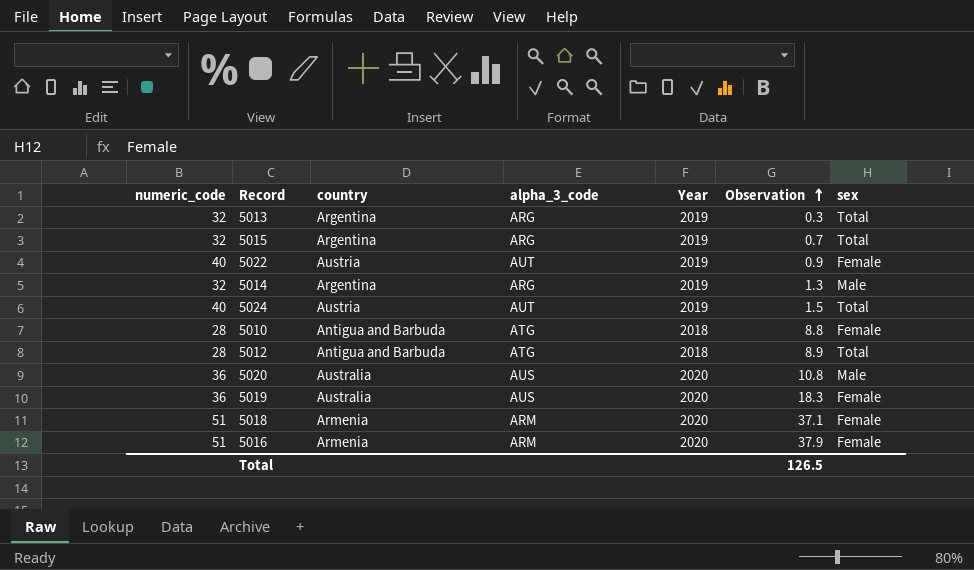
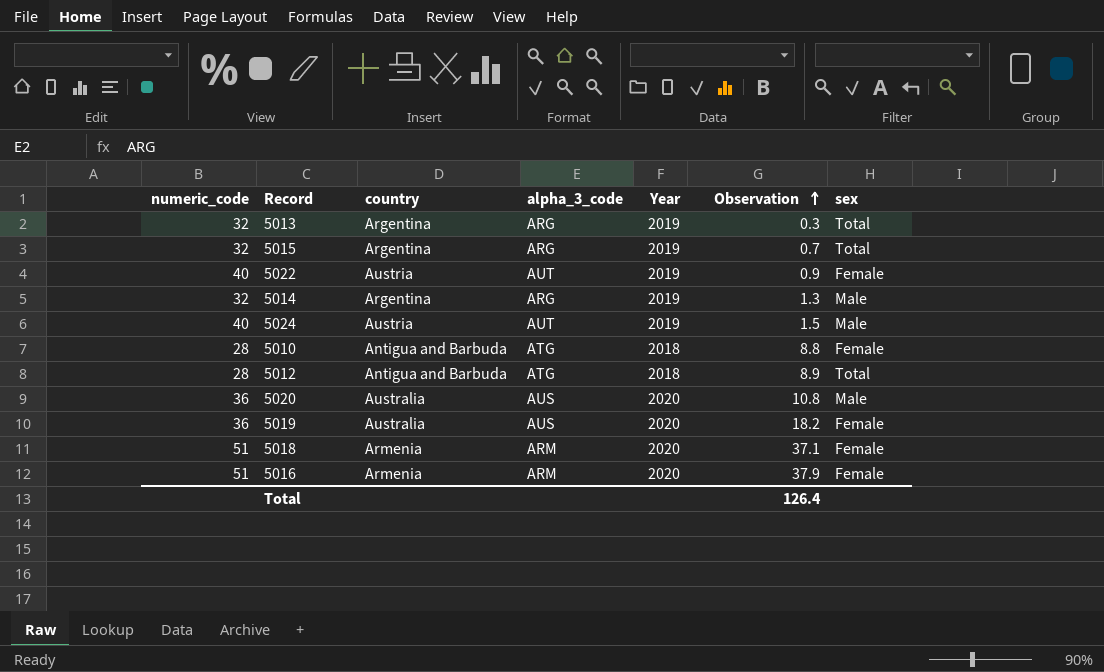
5024 | sex: Total -> Male
5019 | Observation: 18.3 -> 18.2
Total | Observation: 126.5 -> 126.4

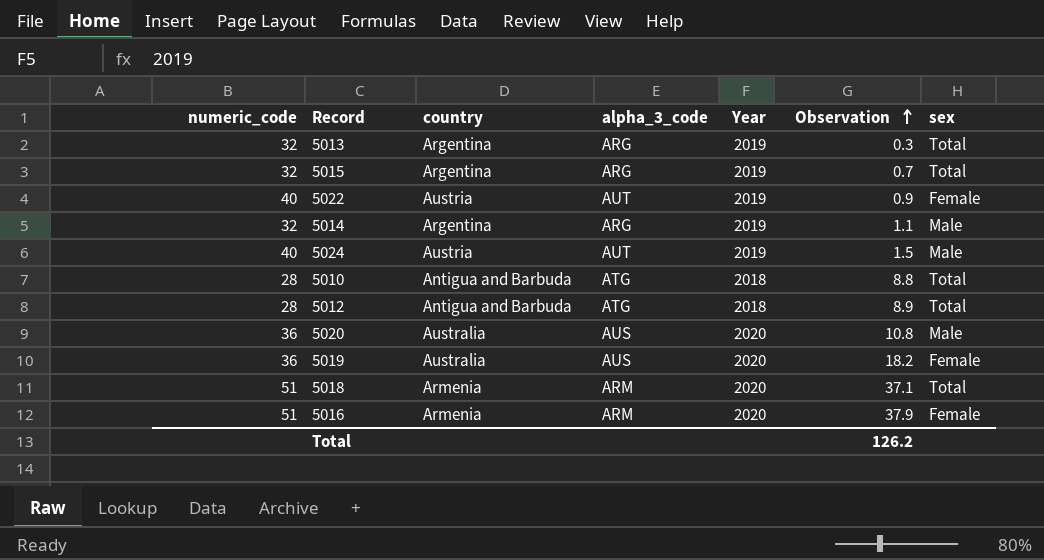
5014 | Observation: 1.3 -> 1.1
5010 | sex: Female -> Total
5018 | sex: Female -> Total
Total | Observation: 126.4 -> 126.2

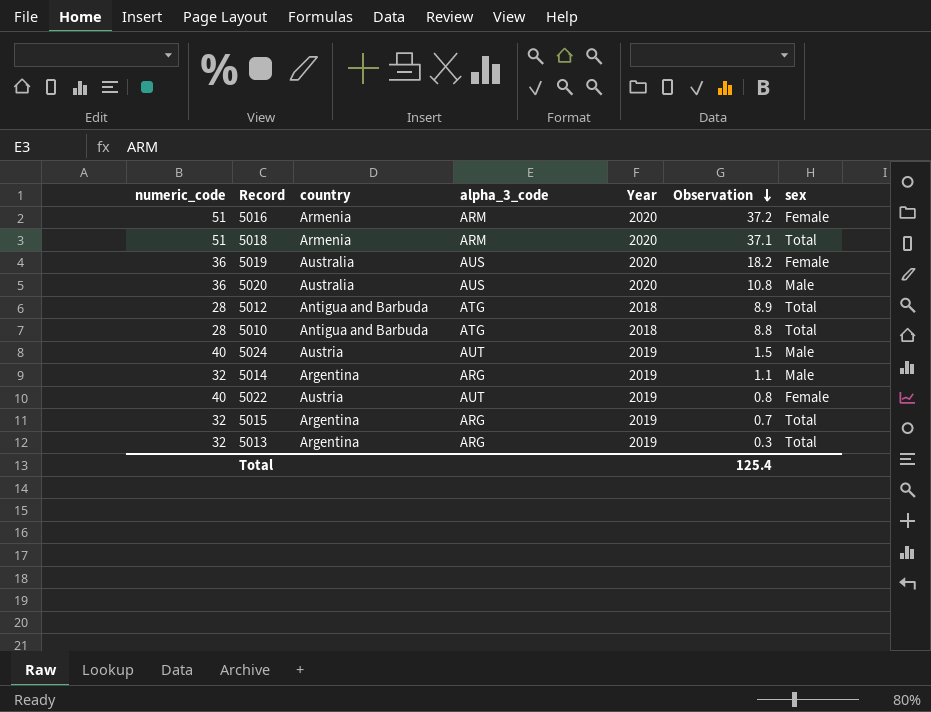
row order: Observation ascending -> Observation descending
5016 | Observation: 37.9 -> 37.2
5022 | Observation: 0.9 -> 0.8
Total | Observation: 126.2 -> 125.4

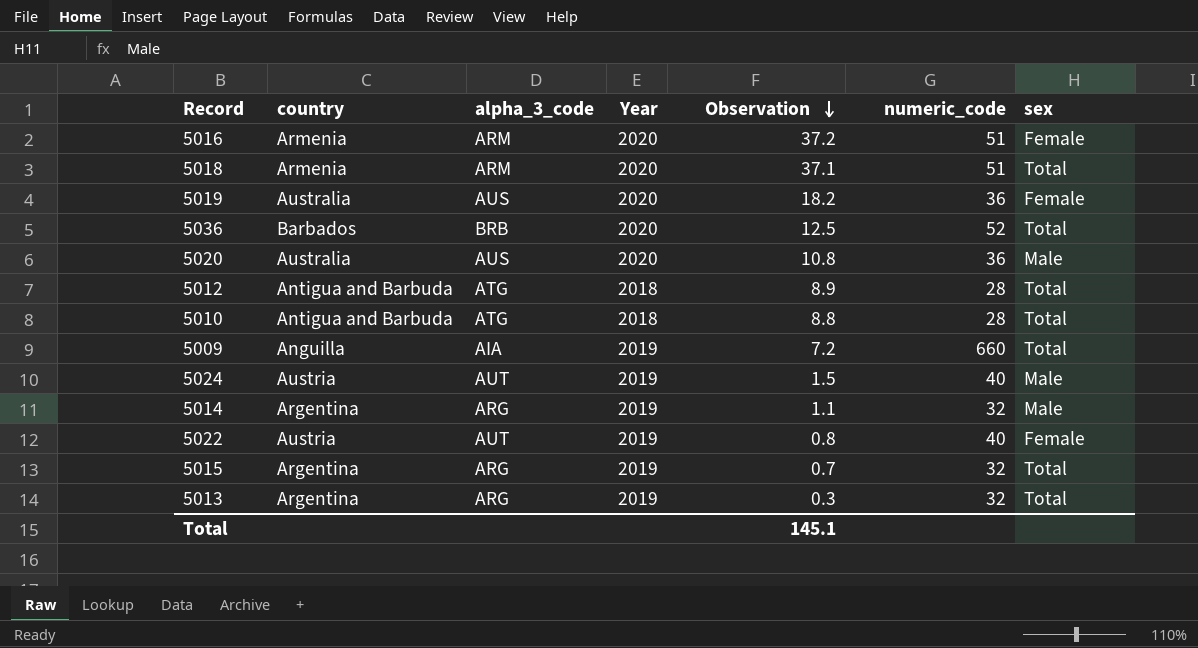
column numeric_code | position: 1 -> 6
row 5036: none -> Barbados | BRB | 2020 | 12.5 | 52 | Total
row 5009: none -> Anguilla | AIA | 2019 | 7.2 | 660 | Total
Total | Observation: 125.4 -> 145.1

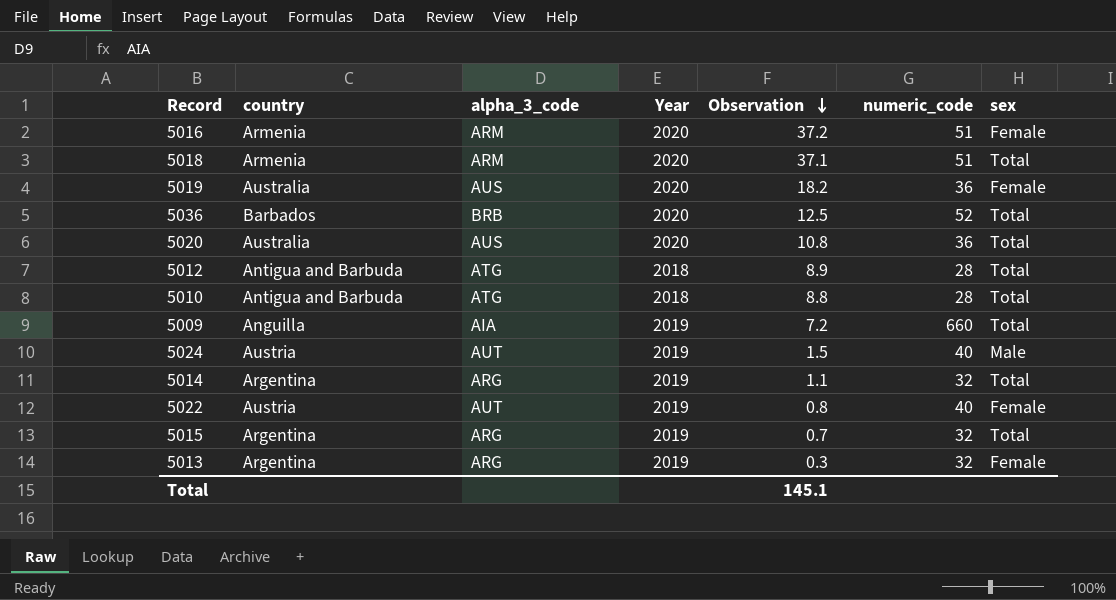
5020 | sex: Male -> Total
5014 | sex: Male -> Total
5013 | sex: Total -> Female

